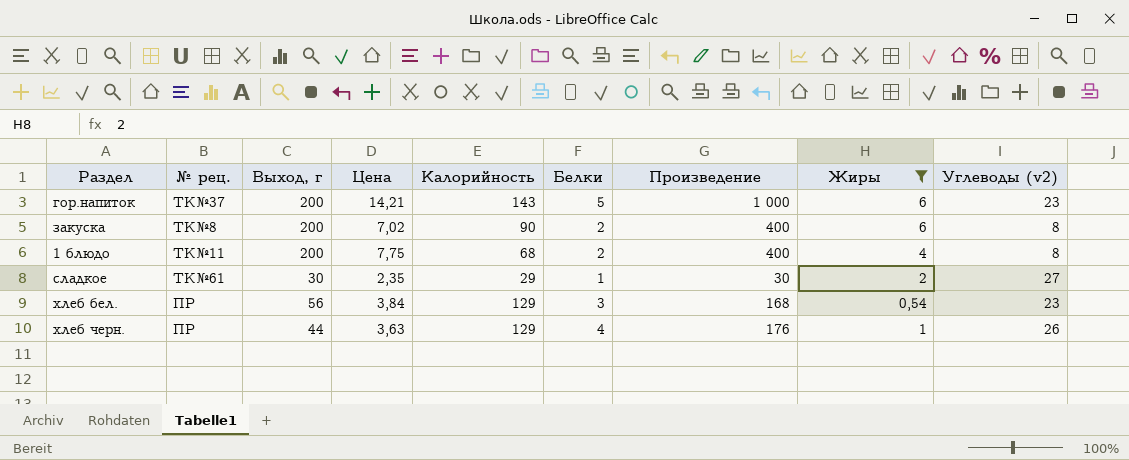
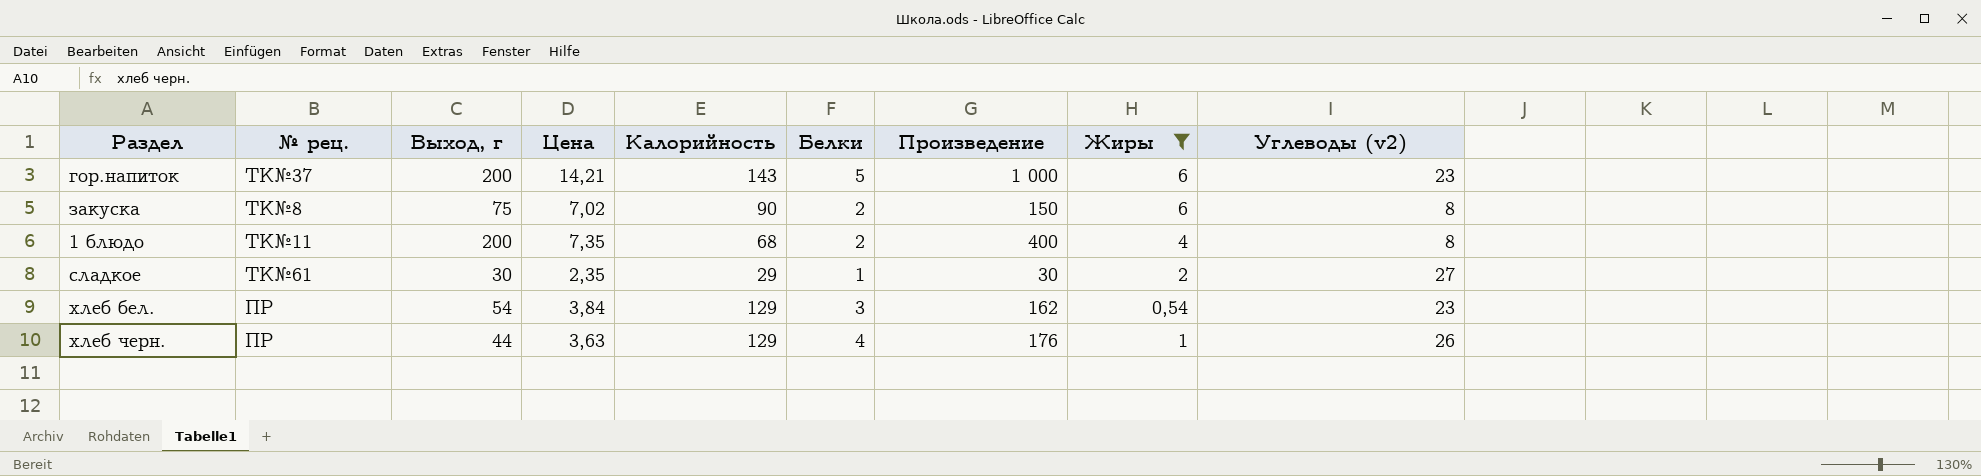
закуска | Выход, г: 200 -> 75
закуска | Произведение: 400 -> 150
1 блюдо | Цена: 7,75 -> 7,35
хлеб бел. | Выход, г: 56 -> 54
хлеб бел. | Произведение: 168 -> 162

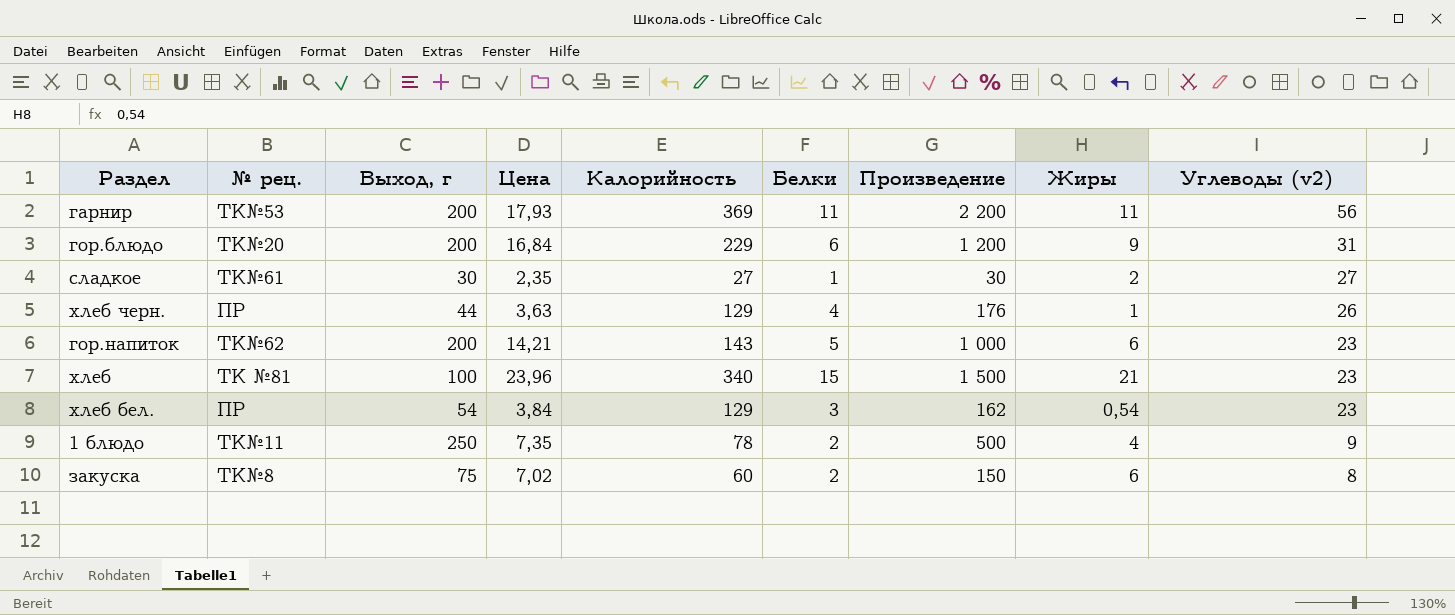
filter: Жиры <= 6 -> none
row order: none -> Углеводы (v2) descending
сладкое | Калорийность: 29 -> 27
гор.напиток | № рец.: ТК№37 -> ТК№62
1 блюдо | Выход, г: 200 -> 250
1 блюдо | Калорийность: 68 -> 78
1 блюдо | Произведение: 400 -> 500
1 блюдо | Углеводы (v2): 8 -> 9
закуска | Калорийность: 90 -> 60

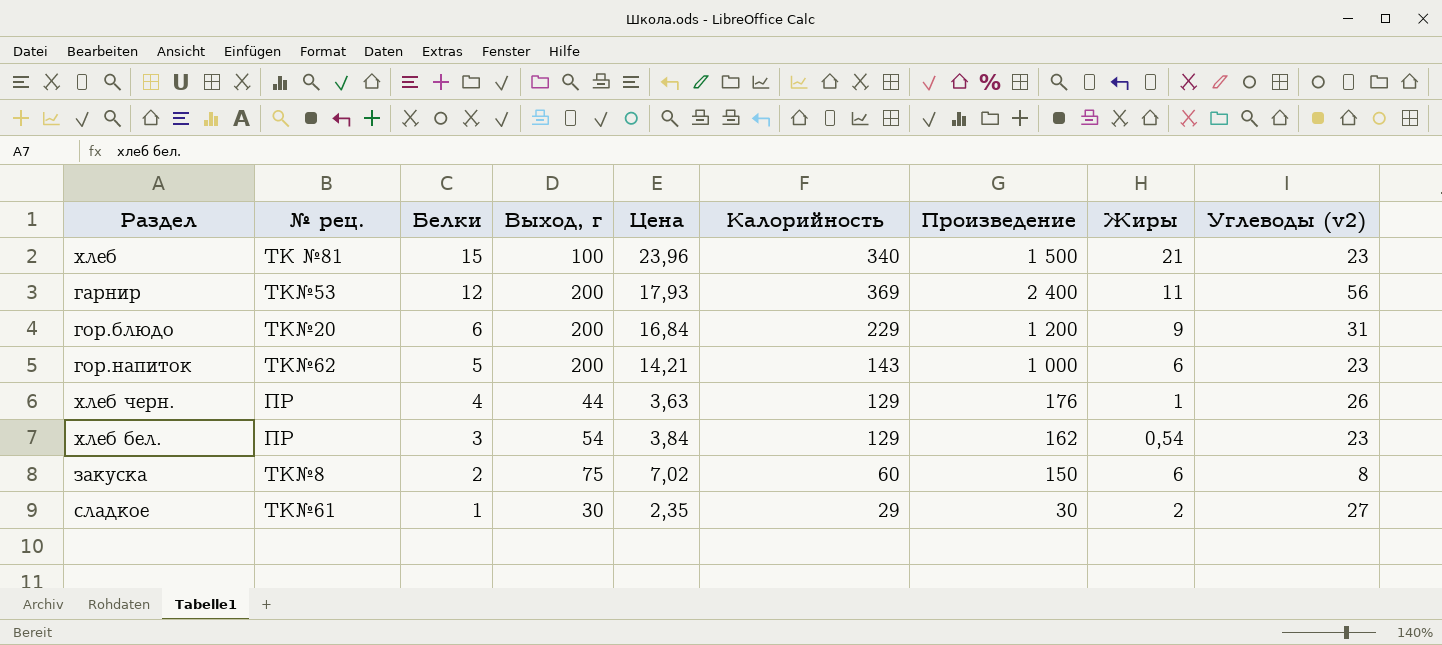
row order: Углеводы (v2) descending -> Белки descending
column Белки | position: 6 -> 3
row 1 блюдо: ТК№11 | 250 | 7,35 | 78 | 2 | 500 | 4 | 9 -> none
гарнир | Белки: 11 -> 12
гарнир | Произведение: 2 200 -> 2 400
сладкое | Калорийность: 27 -> 29

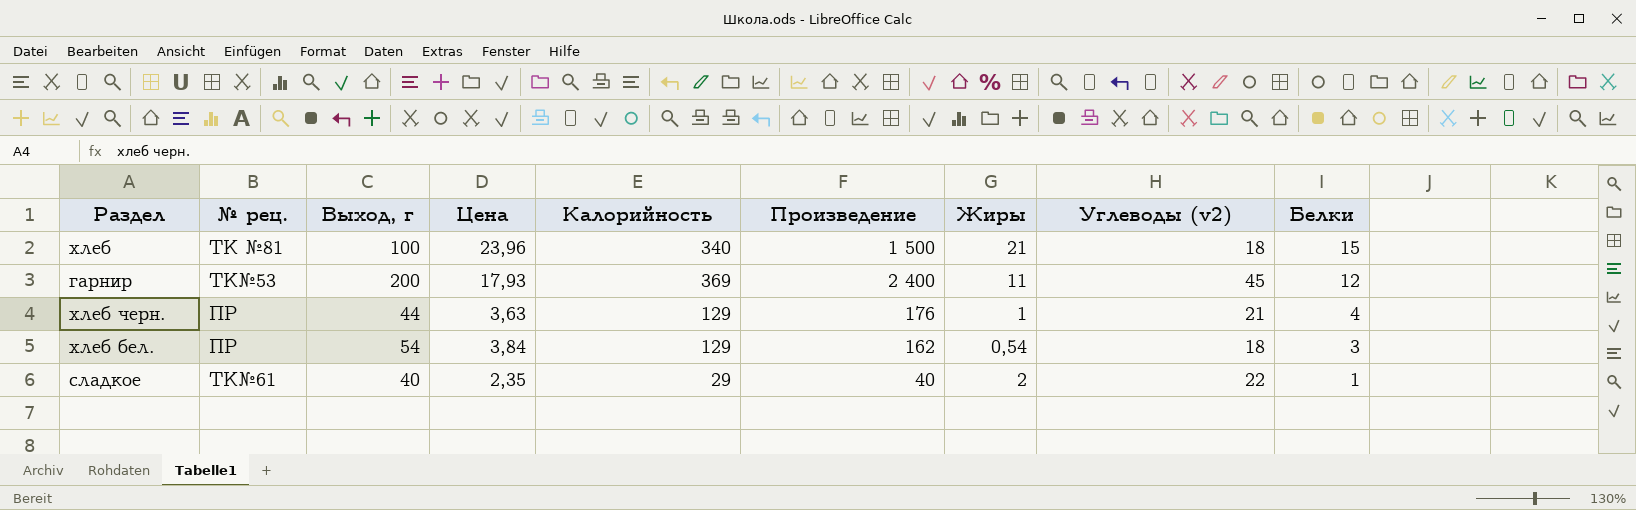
column Белки | position: 3 -> 9
row гор.блюдо: ТК№20 | 6 | 200 | 16,84 | 229 | 1 200 | 9 | 31 -> none
row гор.напиток: ТК№62 | 5 | 200 | 14,21 | 143 | 1 000 | 6 | 23 -> none
row закуска: ТК№8 | 2 | 75 | 7,02 | 60 | 150 | 6 | 8 -> none
хлеб | Углеводы (v2): 23 -> 18
гарнир | Углеводы (v2): 56 -> 45
хлеб черн. | Углеводы (v2): 26 -> 21
хлеб бел. | Углеводы (v2): 23 -> 18
сладкое | Выход, г: 30 -> 40
сладкое | Произведение: 30 -> 40
сладкое | Углеводы (v2): 27 -> 22

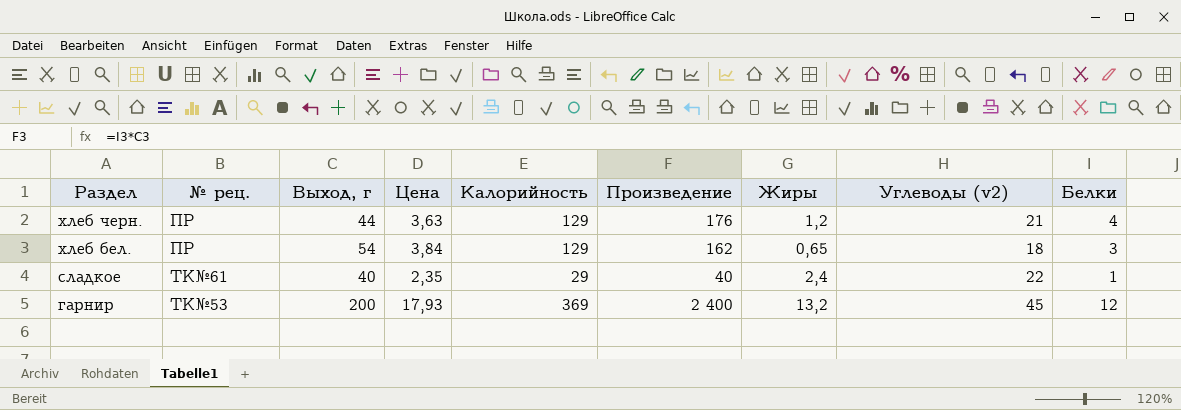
row order: Белки descending -> Раздел descending
row хлеб: ТК №81 | 100 | 23,96 | 340 | 1 500 | 21 | 18 | 15 -> none
хлеб черн. | Жиры: 1 -> 1,2
хлеб бел. | Жиры: 0,54 -> 0,65
сладкое | Жиры: 2 -> 2,4
гарнир | Жиры: 11 -> 13,2

